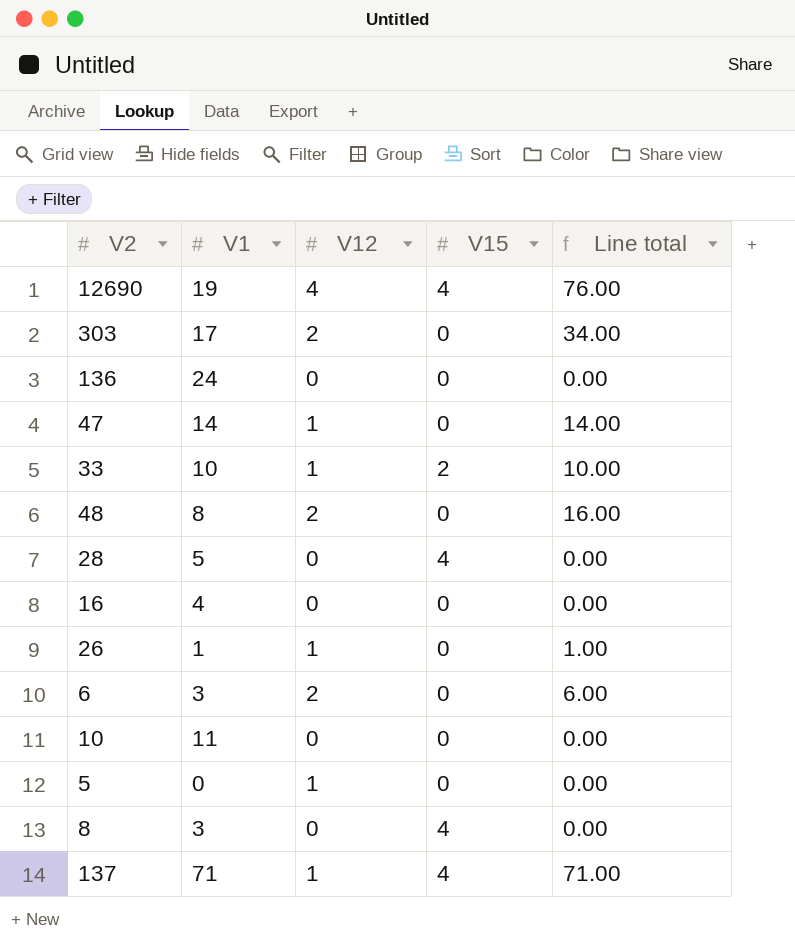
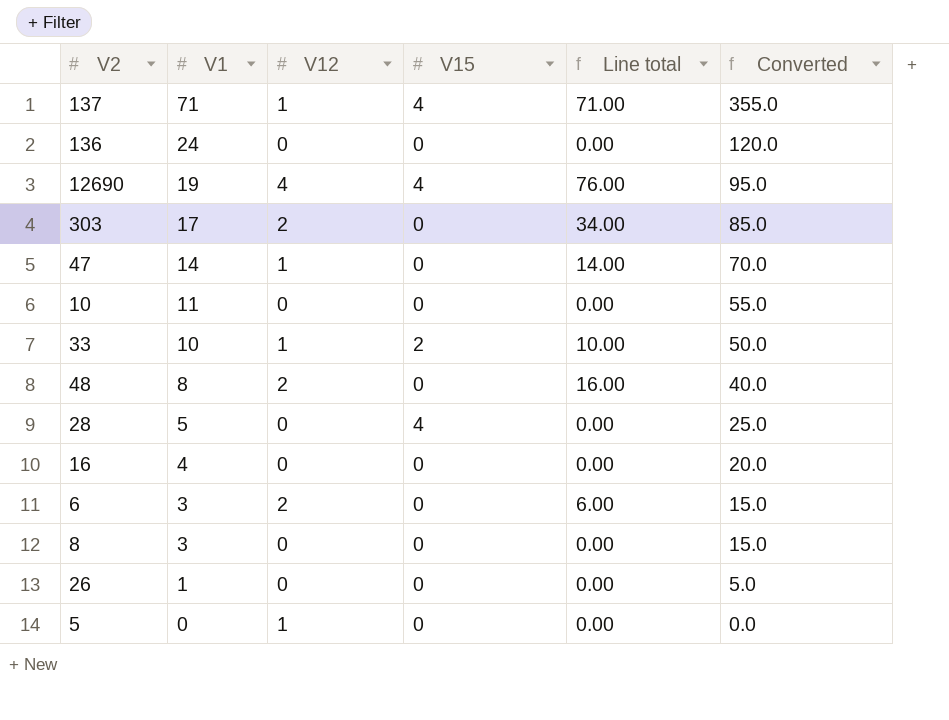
row order: none -> V1 descending
column Converted | formula: none -> [V1] * 5
8 | V15: 4 -> 0
26 | V12: 1 -> 0
26 | Line total: 1.00 -> 0.00

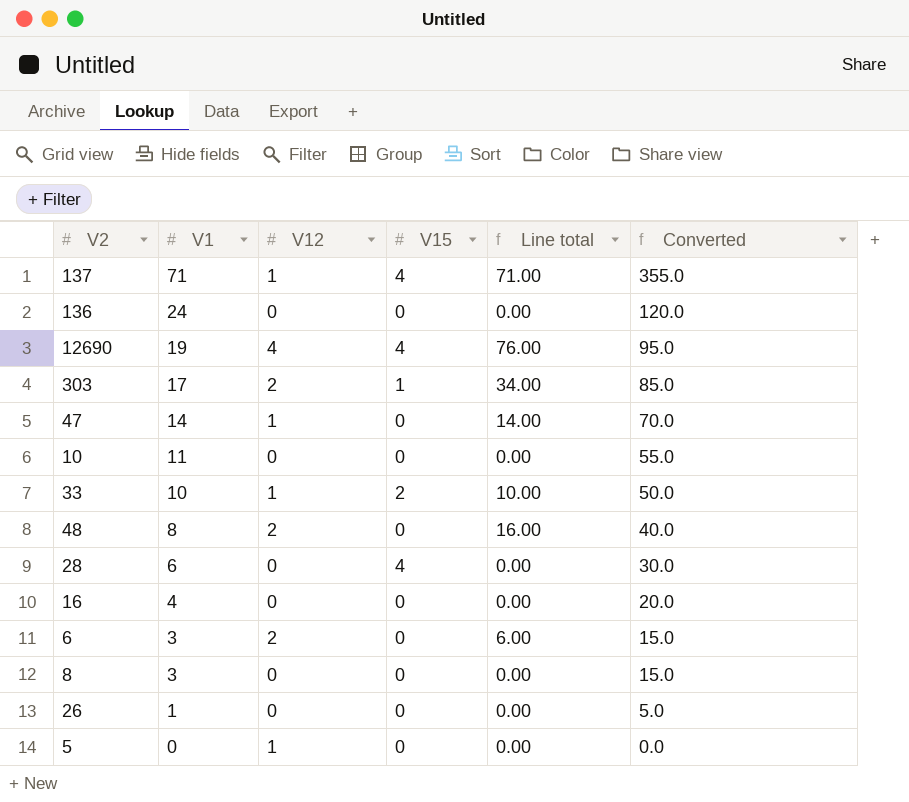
303 | V15: 0 -> 1
28 | V1: 5 -> 6
28 | Converted: 25.0 -> 30.0

